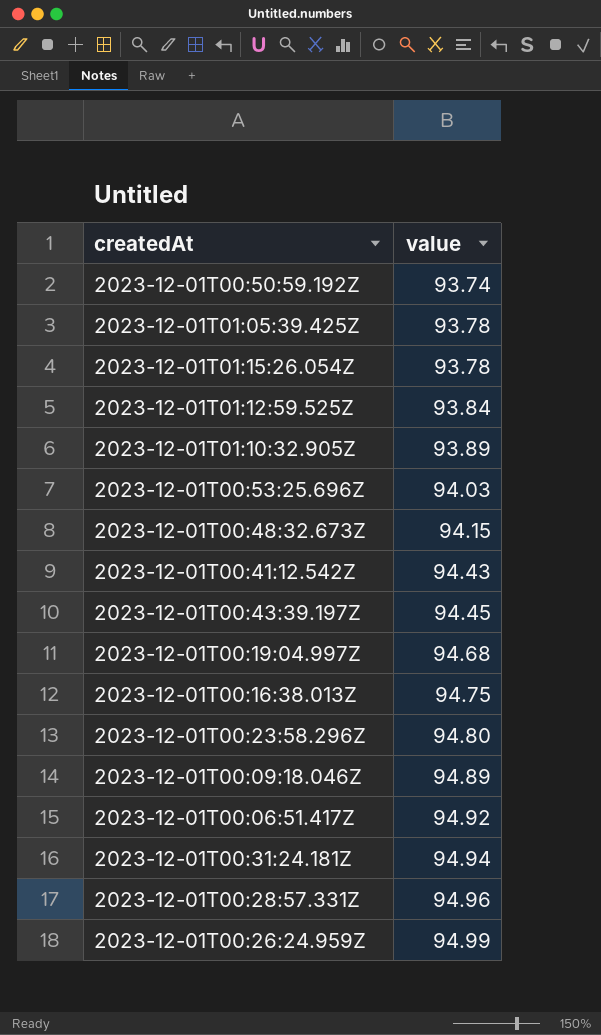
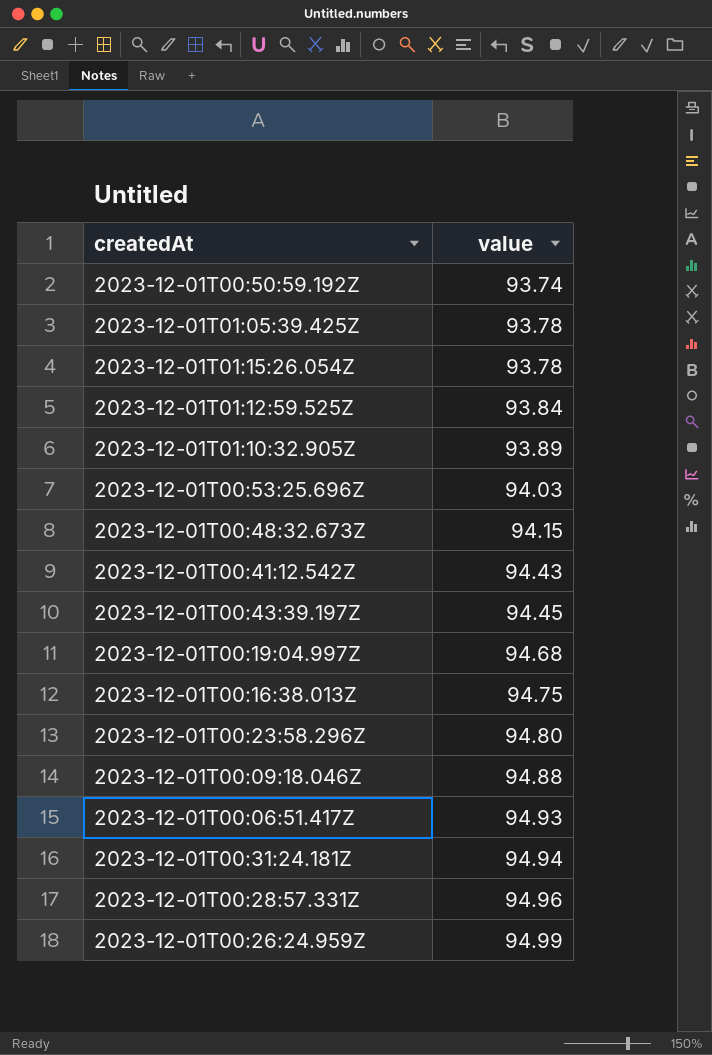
2023-12-01T00:09:18.046Z | value: 94.89 -> 94.88
2023-12-01T00:06:51.417Z | value: 94.92 -> 94.93

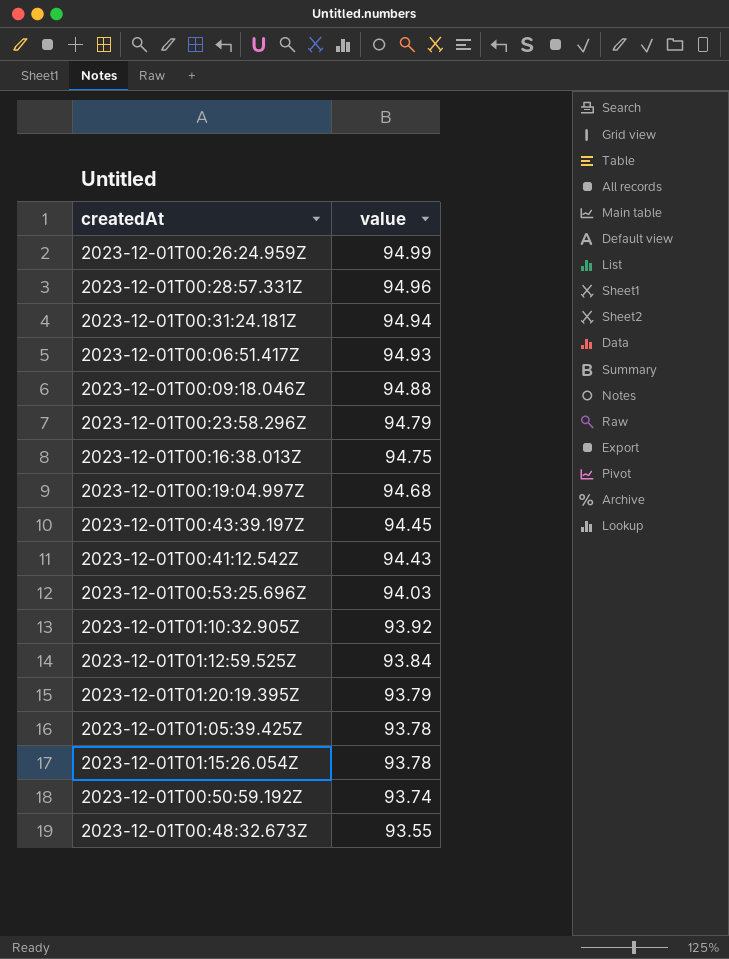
row order: value ascending -> value descending
2023-12-01T00:23:58.296Z | value: 94.80 -> 94.79
2023-12-01T01:10:32.905Z | value: 93.89 -> 93.92
row 2023-12-01T01:20:19.395Z: none -> 93.79
2023-12-01T00:48:32.673Z | value: 94.15 -> 93.55

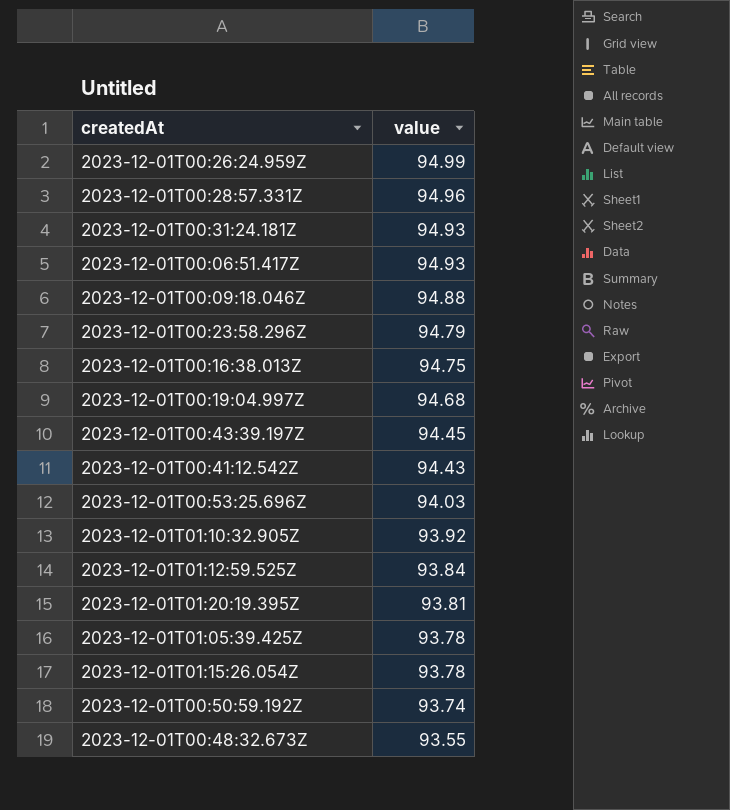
2023-12-01T00:31:24.181Z | value: 94.94 -> 94.93
2023-12-01T01:20:19.395Z | value: 93.79 -> 93.81

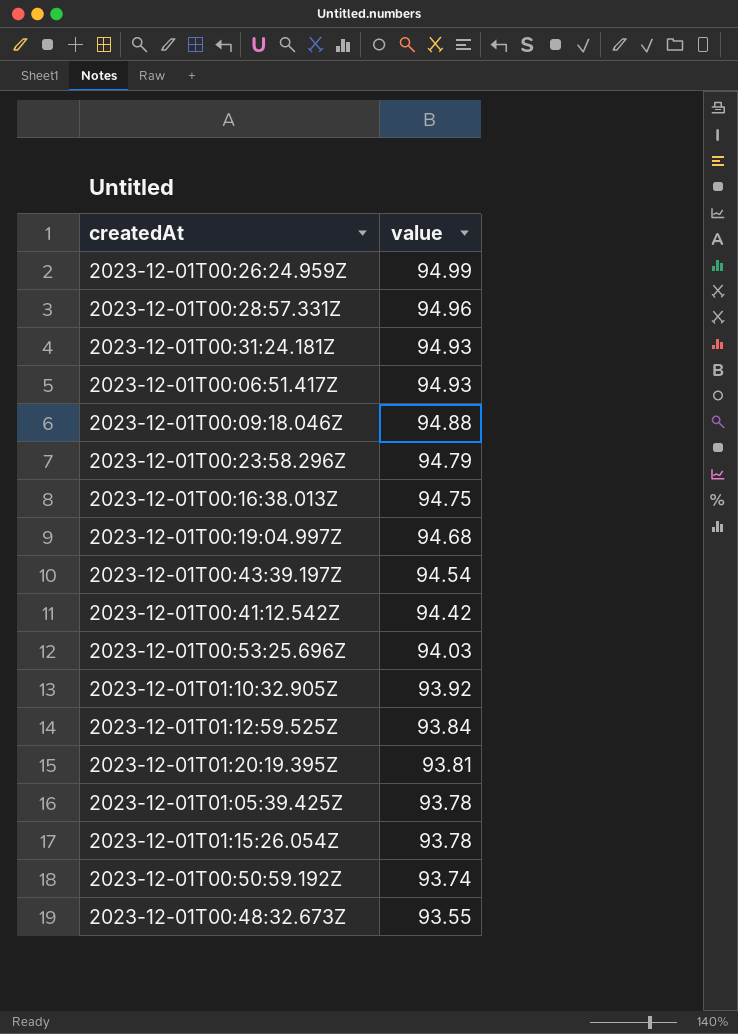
2023-12-01T00:43:39.197Z | value: 94.45 -> 94.54
2023-12-01T00:41:12.542Z | value: 94.43 -> 94.42

